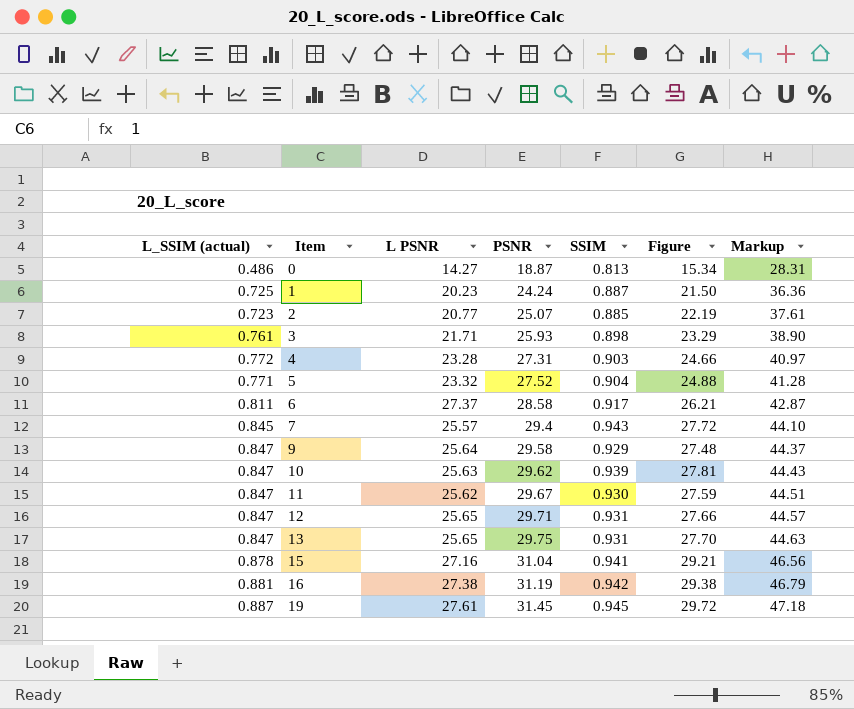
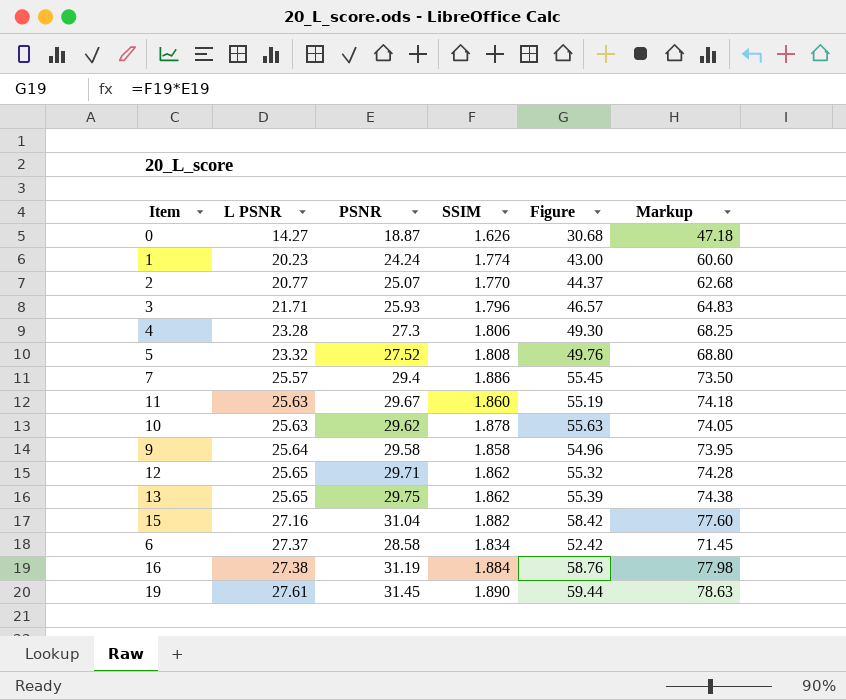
row order: Item ascending -> L PSNR ascending
column L_SSIM (actual) | position: 1 -> none
column Markup | formula: [PSNR] * 1.5 -> [PSNR] * 2.5
0 | SSIM: 0.813 -> 1.626
0 | Figure: 15.34 -> 30.68
1 | SSIM: 0.887 -> 1.774
1 | Figure: 21.50 -> 43.00
2 | SSIM: 0.885 -> 1.770
2 | Figure: 22.19 -> 44.37
3 | SSIM: 0.898 -> 1.796
3 | Figure: 23.29 -> 46.57
4 | PSNR: 27.31 -> 27.3
4 | SSIM: 0.903 -> 1.806
4 | Figure: 24.66 -> 49.30
5 | SSIM: 0.904 -> 1.808
5 | Figure: 24.88 -> 49.76
7 | SSIM: 0.943 -> 1.886
7 | Figure: 27.72 -> 55.45
11 | L PSNR: 25.62 -> 25.63
11 | SSIM: 0.930 -> 1.860
11 | Figure: 27.59 -> 55.19
10 | SSIM: 0.939 -> 1.878
10 | Figure: 27.81 -> 55.63
9 | SSIM: 0.929 -> 1.858
9 | Figure: 27.48 -> 54.96
12 | SSIM: 0.931 -> 1.862
12 | Figure: 27.66 -> 55.32
13 | SSIM: 0.931 -> 1.862
13 | Figure: 27.70 -> 55.39
15 | SSIM: 0.941 -> 1.882
15 | Figure: 29.21 -> 58.42
6 | SSIM: 0.917 -> 1.834
6 | Figure: 26.21 -> 52.42
16 | SSIM: 0.942 -> 1.884
16 | Figure: 29.38 -> 58.76
19 | SSIM: 0.945 -> 1.890
19 | Figure: 29.72 -> 59.44

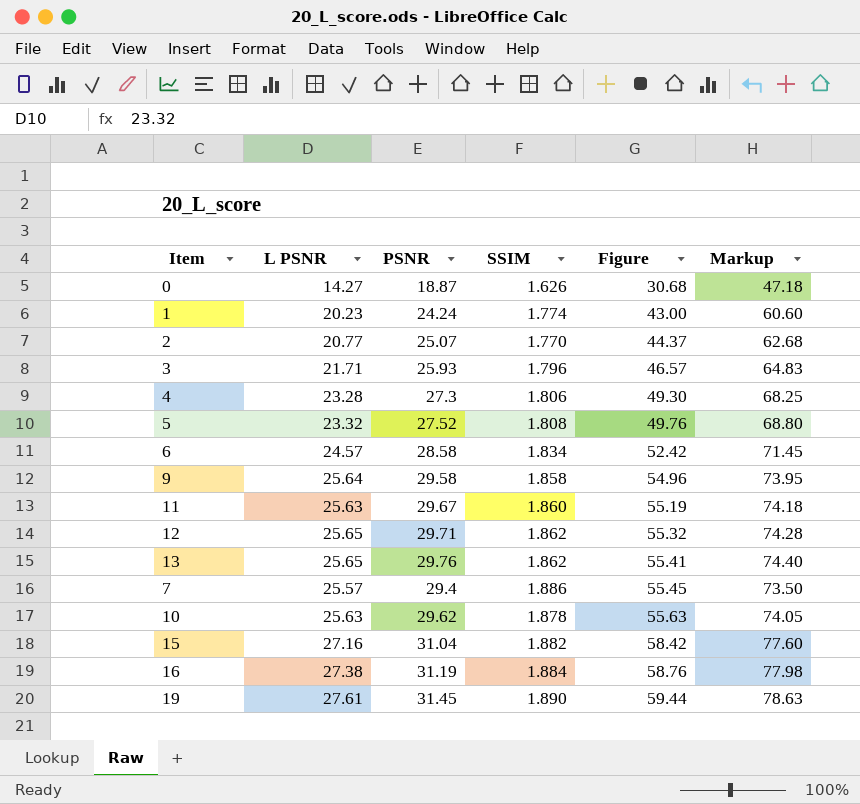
row order: L PSNR ascending -> Figure ascending
6 | L PSNR: 27.37 -> 24.57
13 | PSNR: 29.75 -> 29.76
13 | Figure: 55.39 -> 55.41
13 | Markup: 74.38 -> 74.40

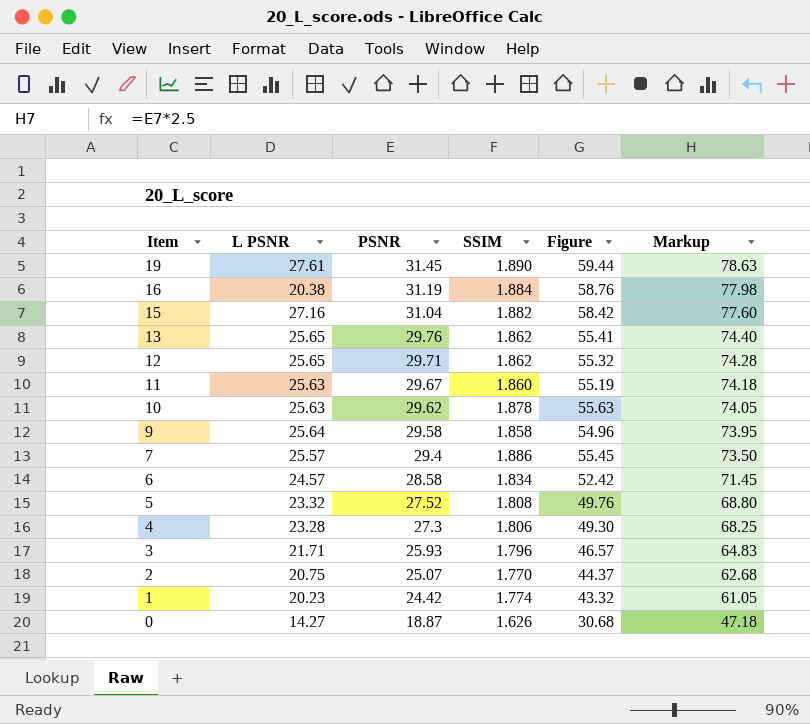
row order: Figure ascending -> Item descending
16 | L PSNR: 27.38 -> 20.38
2 | L PSNR: 20.77 -> 20.75
1 | PSNR: 24.24 -> 24.42
1 | Figure: 43.00 -> 43.32
1 | Markup: 60.60 -> 61.05

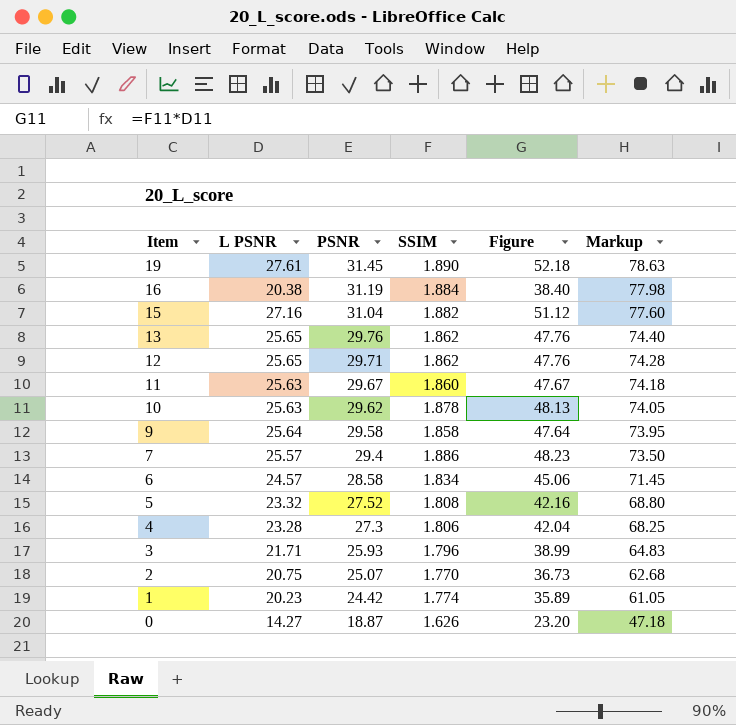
column Figure | formula: [PSNR] * [SSIM] -> [L PSNR] * [SSIM]

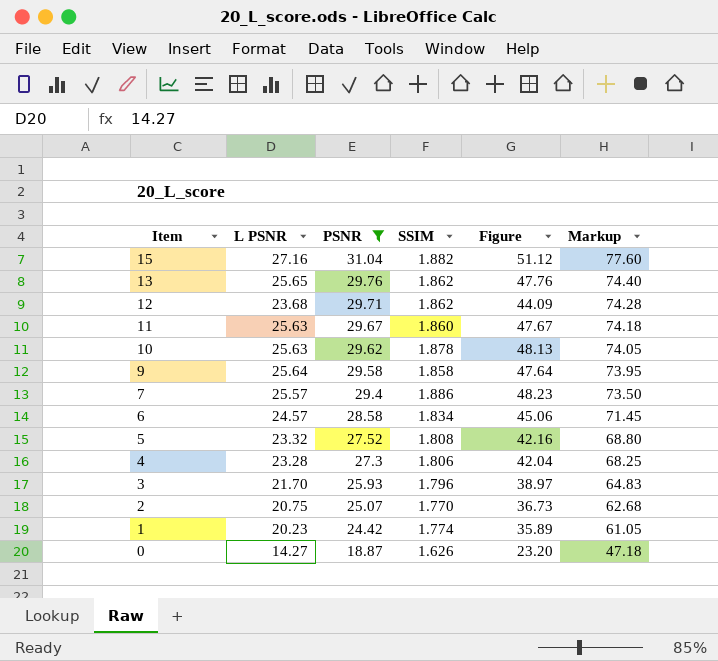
filter: none -> PSNR <= 31.04
12 | L PSNR: 25.65 -> 23.68
12 | Figure: 47.76 -> 44.09
3 | L PSNR: 21.71 -> 21.70
3 | Figure: 38.99 -> 38.97

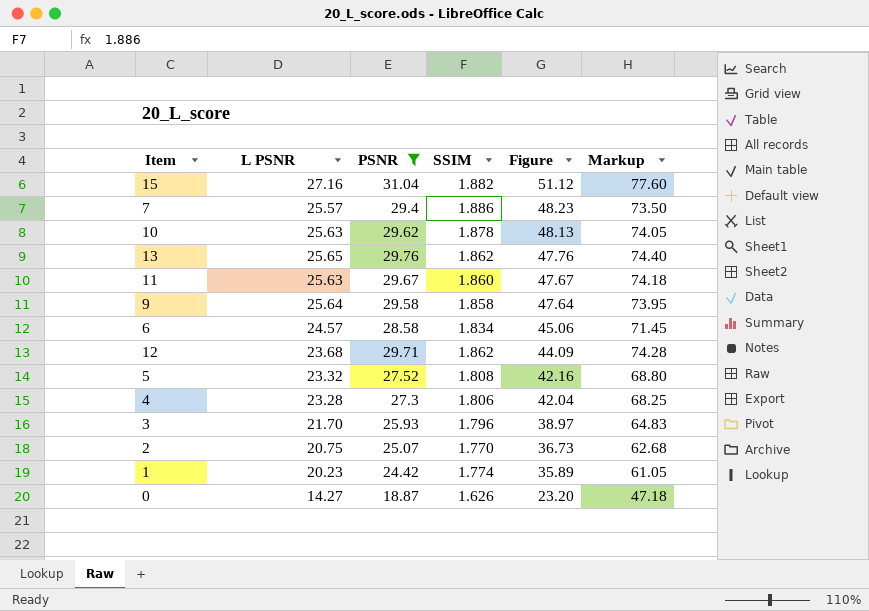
row order: Item descending -> Figure descending

